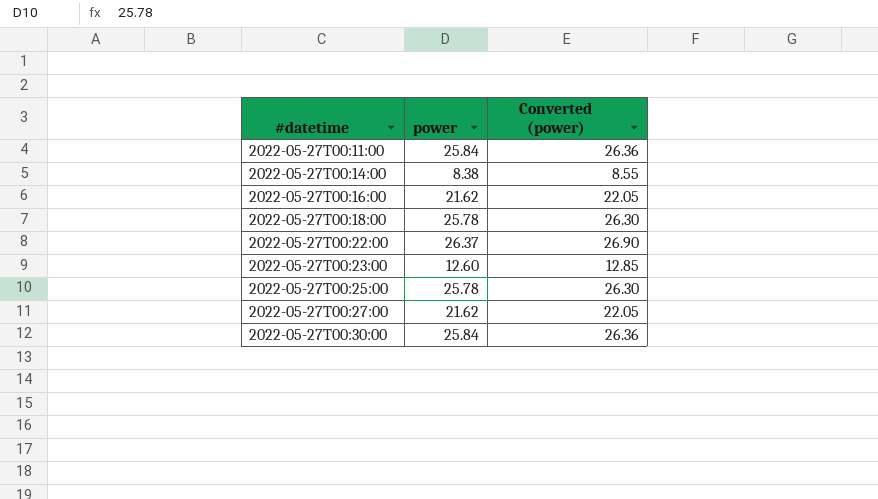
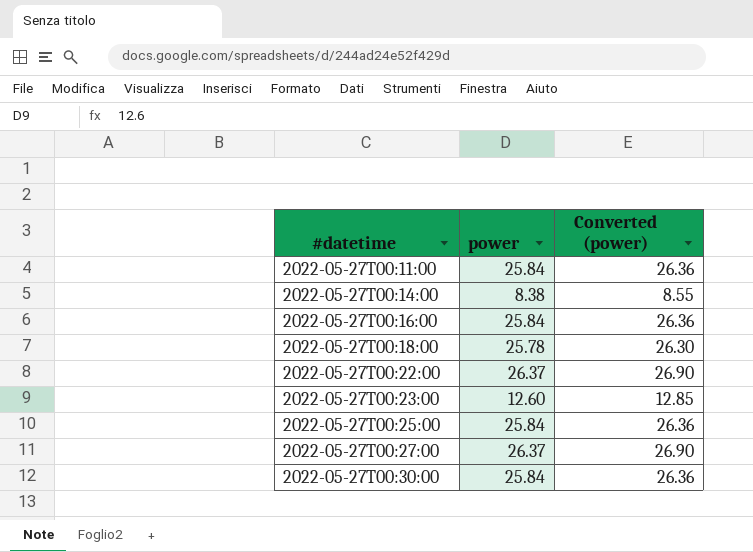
2022-05-27T00:16:00 | power: 21.62 -> 25.84
2022-05-27T00:16:00 | Converted (power): 22.05 -> 26.36
2022-05-27T00:25:00 | power: 25.78 -> 25.84
2022-05-27T00:25:00 | Converted (power): 26.30 -> 26.36
2022-05-27T00:27:00 | power: 21.62 -> 26.37
2022-05-27T00:27:00 | Converted (power): 22.05 -> 26.90

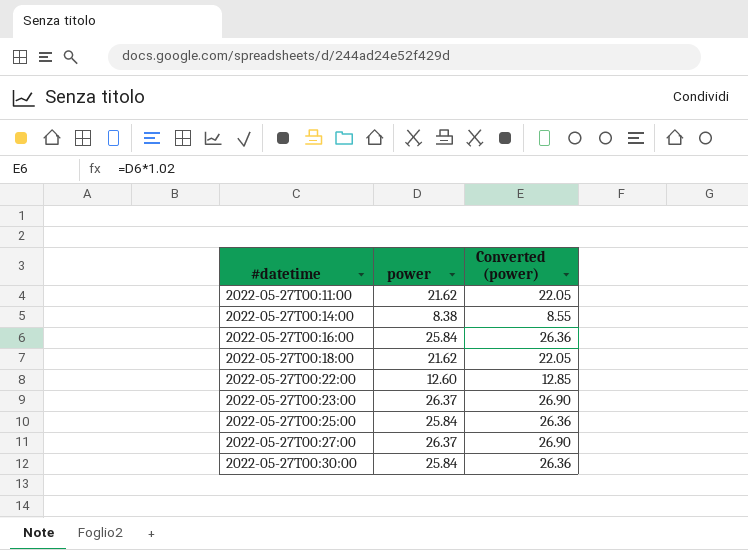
2022-05-27T00:11:00 | power: 25.84 -> 21.62
2022-05-27T00:11:00 | Converted (power): 26.36 -> 22.05
2022-05-27T00:18:00 | power: 25.78 -> 21.62
2022-05-27T00:18:00 | Converted (power): 26.30 -> 22.05
2022-05-27T00:22:00 | power: 26.37 -> 12.60
2022-05-27T00:22:00 | Converted (power): 26.90 -> 12.85
2022-05-27T00:23:00 | power: 12.60 -> 26.37
2022-05-27T00:23:00 | Converted (power): 12.85 -> 26.90

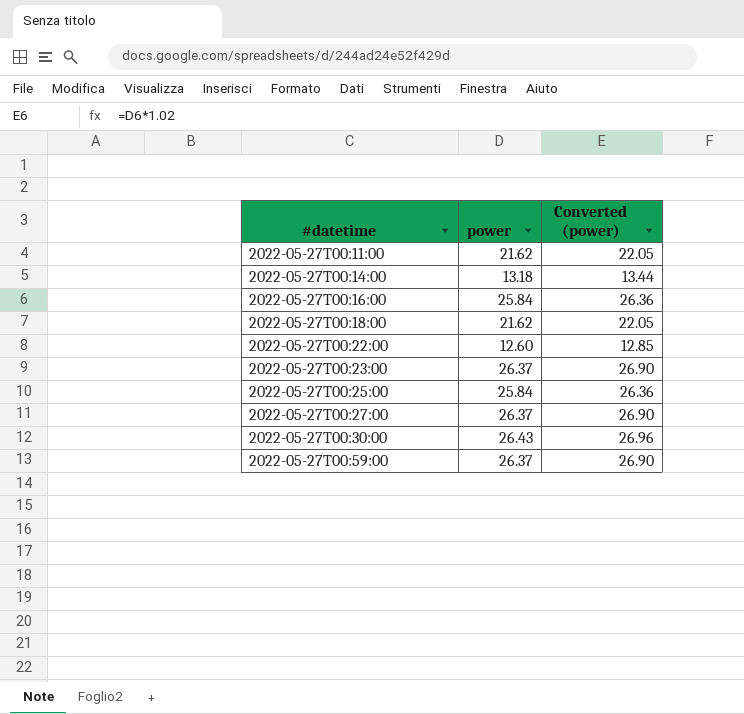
2022-05-27T00:14:00 | power: 8.38 -> 13.18
2022-05-27T00:14:00 | Converted (power): 8.55 -> 13.44
2022-05-27T00:30:00 | power: 25.84 -> 26.43
2022-05-27T00:30:00 | Converted (power): 26.36 -> 26.96
row 2022-05-27T00:59:00: none -> 26.37 | 26.90

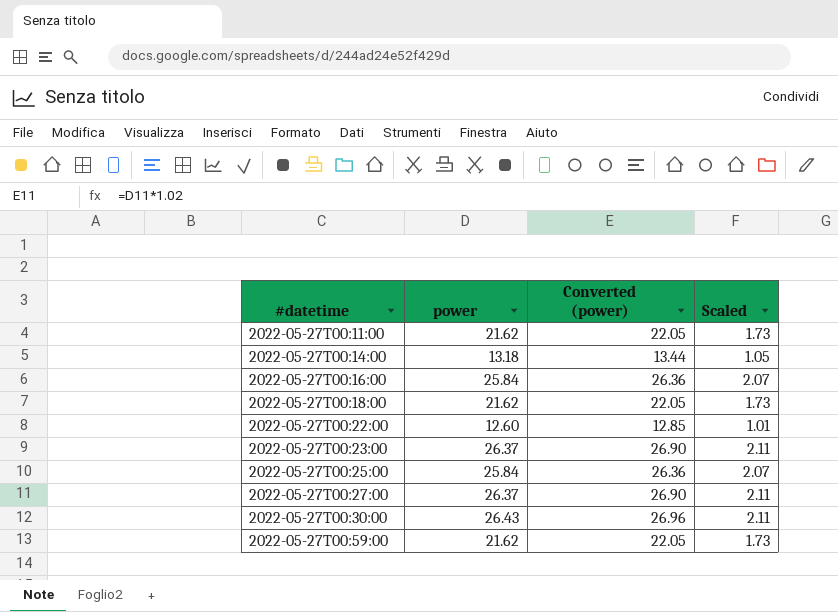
column Scaled | formula: none -> [power] * 0.08
2022-05-27T00:59:00 | power: 26.37 -> 21.62
2022-05-27T00:59:00 | Converted (power): 26.90 -> 22.05

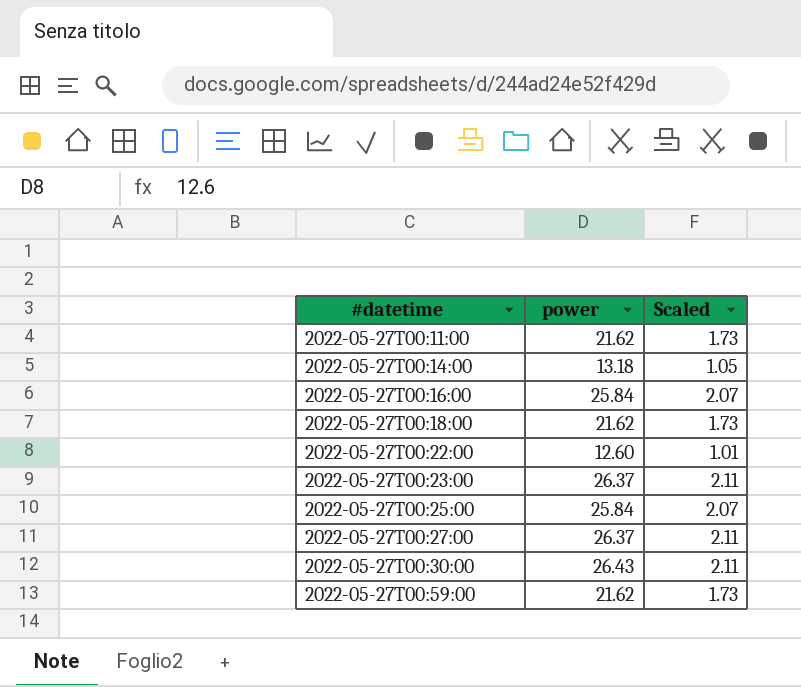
column Converted (power) | formula: [power] * 1.02 -> none

